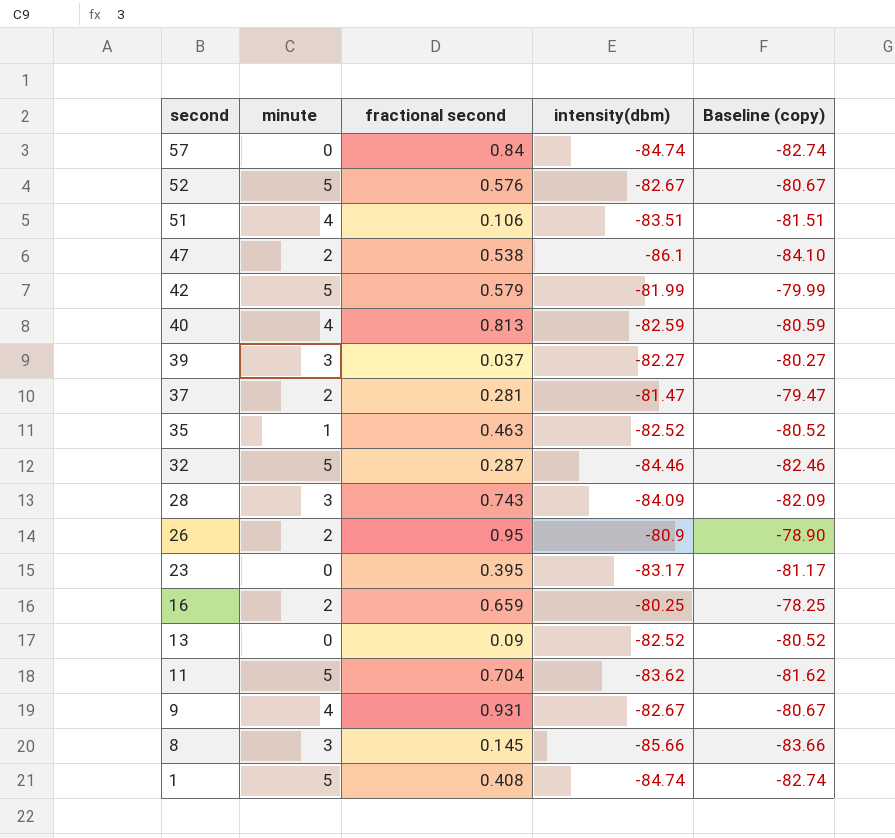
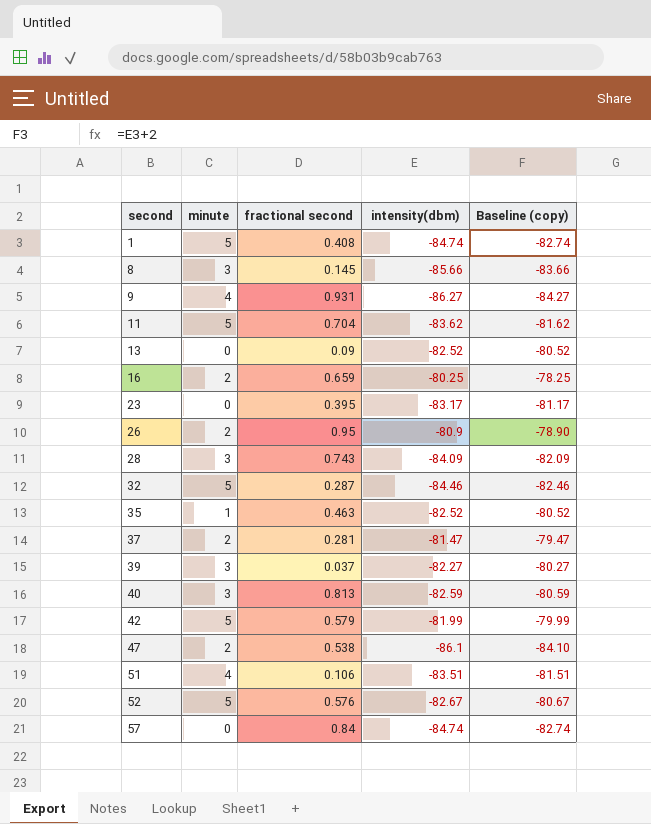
row order: second descending -> second ascending
9 | intensity(dbm): -82.67 -> -86.27
9 | Baseline (copy): -80.67 -> -84.27
40 | minute: 4 -> 3

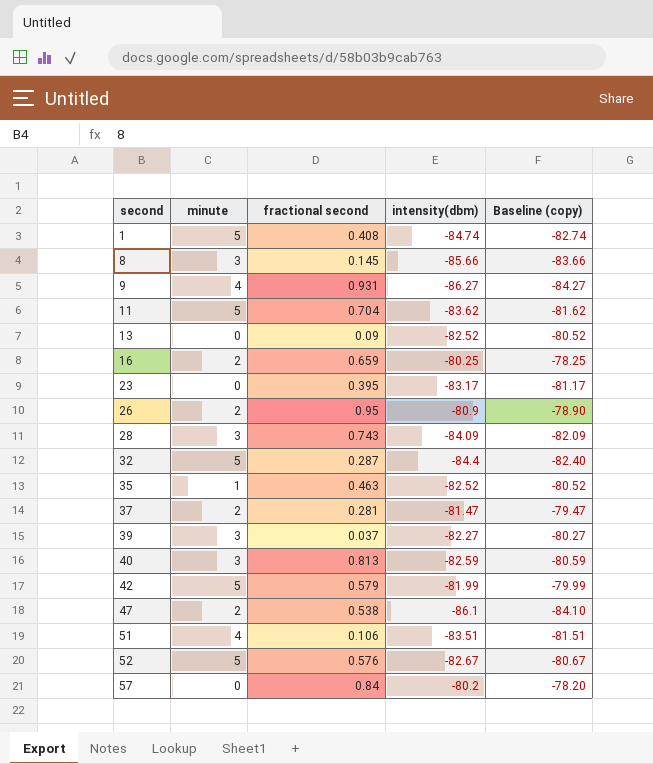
32 | intensity(dbm): -84.46 -> -84.4
32 | Baseline (copy): -82.46 -> -82.40
57 | intensity(dbm): -84.74 -> -80.2
57 | Baseline (copy): -82.74 -> -78.20

